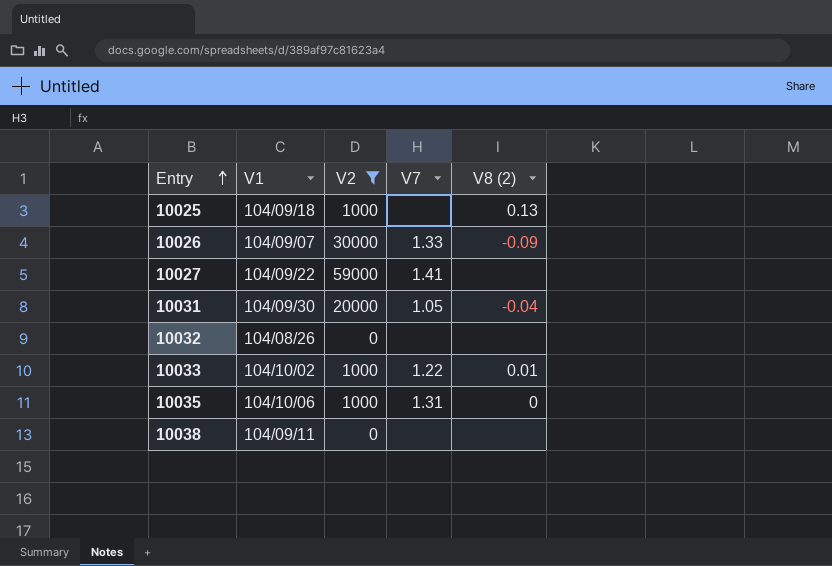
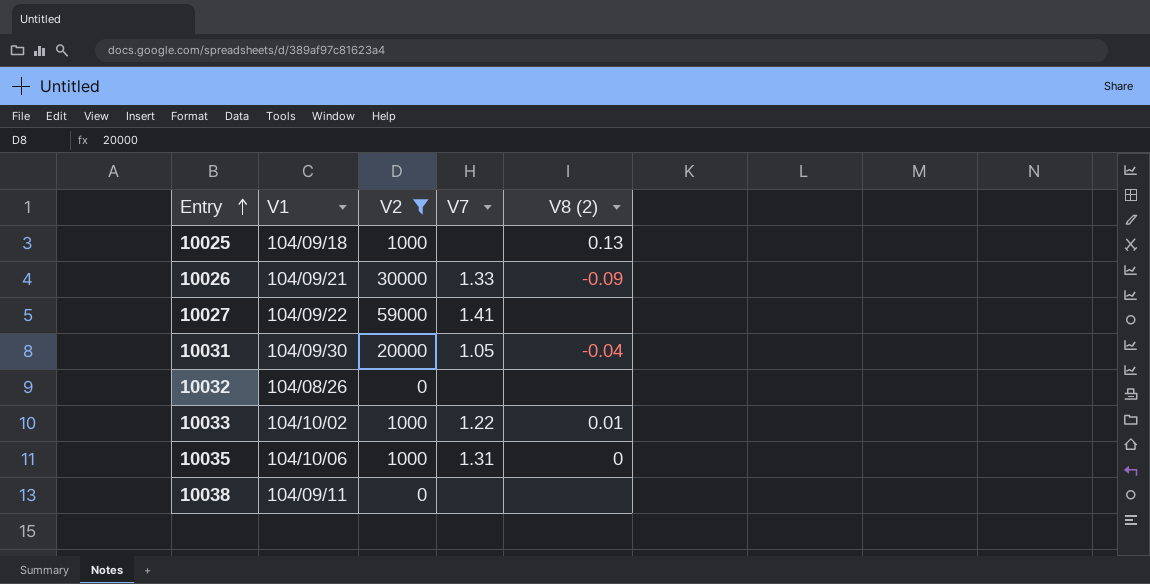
10026 | V1: 104/09/07 -> 104/09/21

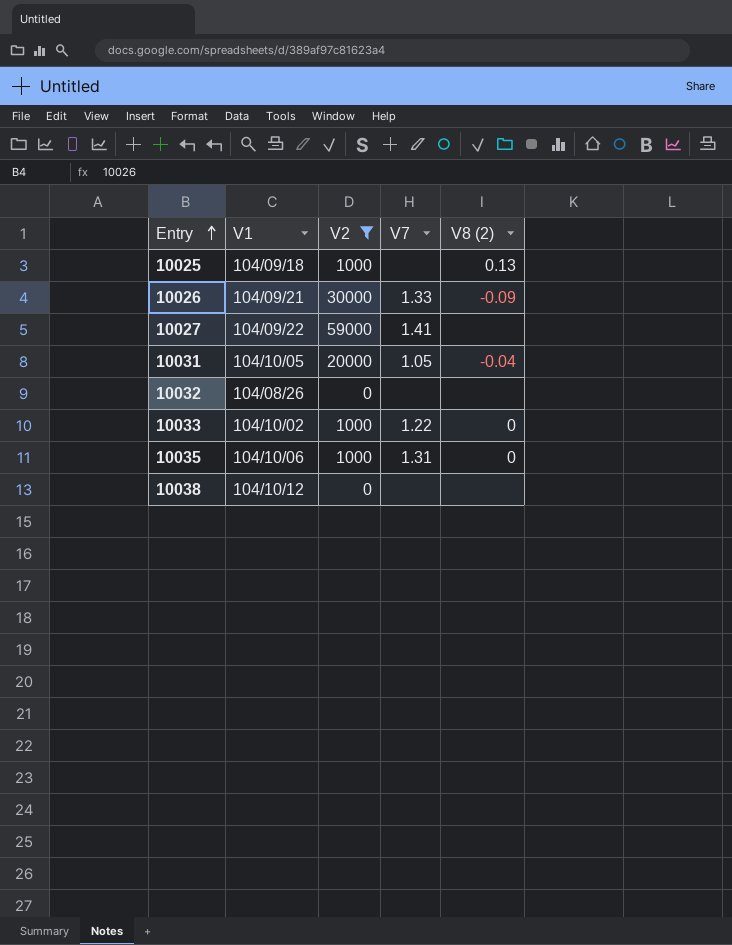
10031 | V1: 104/09/30 -> 104/10/05
10033 | V8 (2): 0.01 -> 0
10038 | V1: 104/09/11 -> 104/10/12

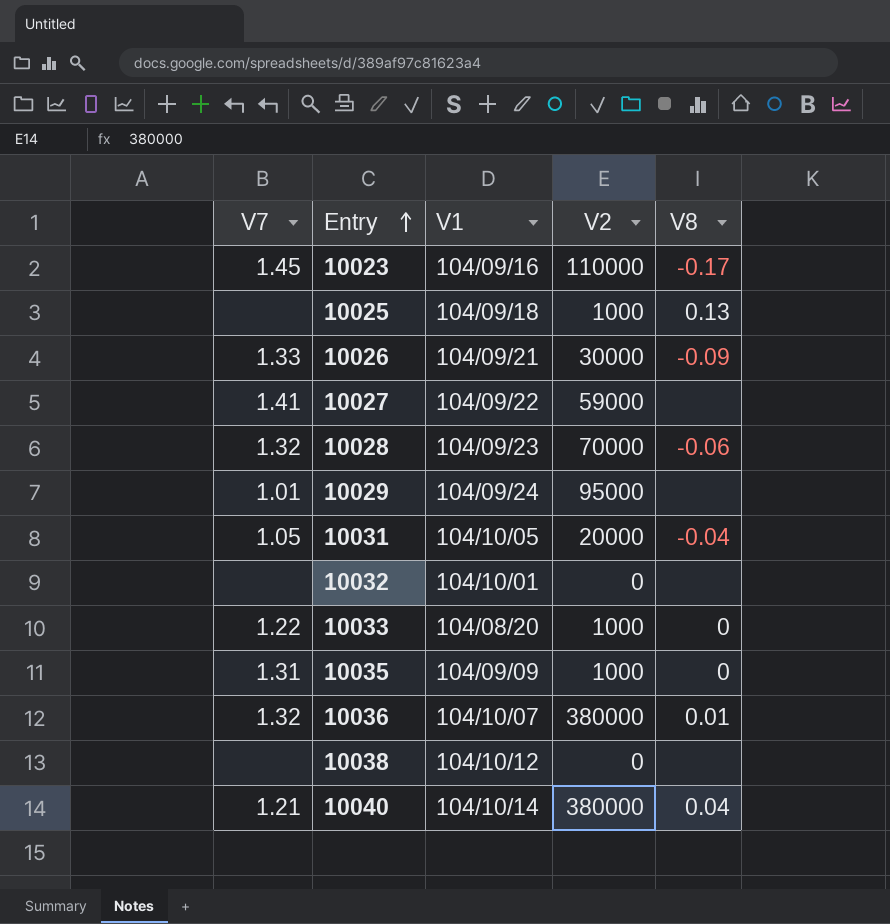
filter: V2 <= 59000 -> none
column V7 | position: 4 -> 1
column name: V8 (2) -> V8
10032 | V1: 104/08/26 -> 104/10/01
10033 | V1: 104/10/02 -> 104/08/20
10035 | V1: 104/10/06 -> 104/09/09

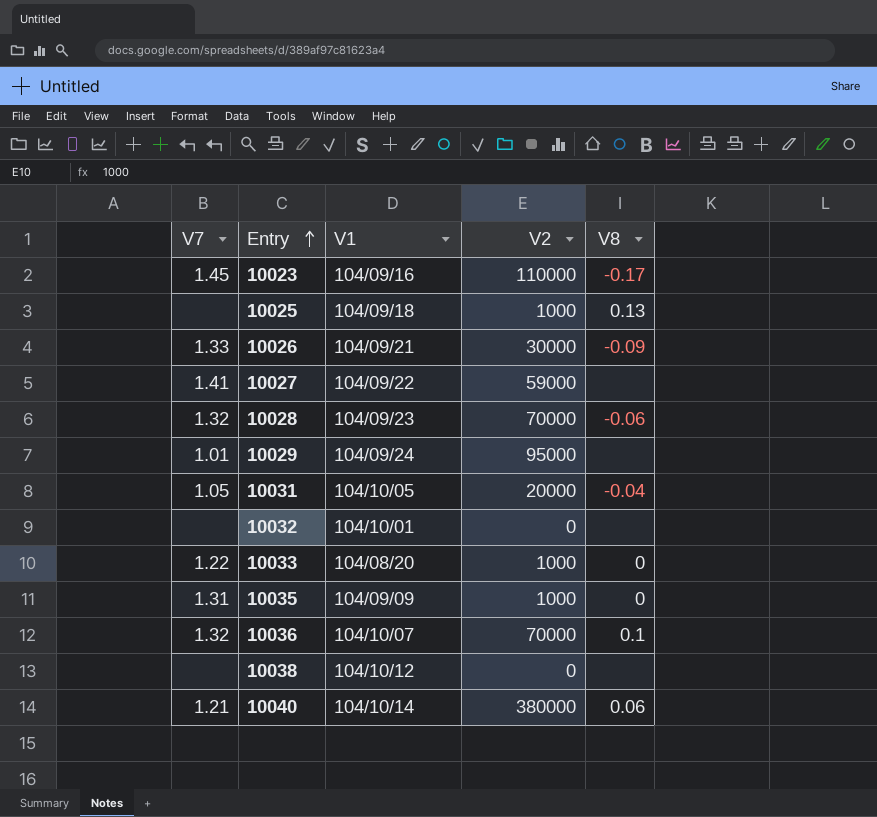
10036 | V2: 380000 -> 70000
10036 | V8: 0.01 -> 0.1
10040 | V8: 0.04 -> 0.06

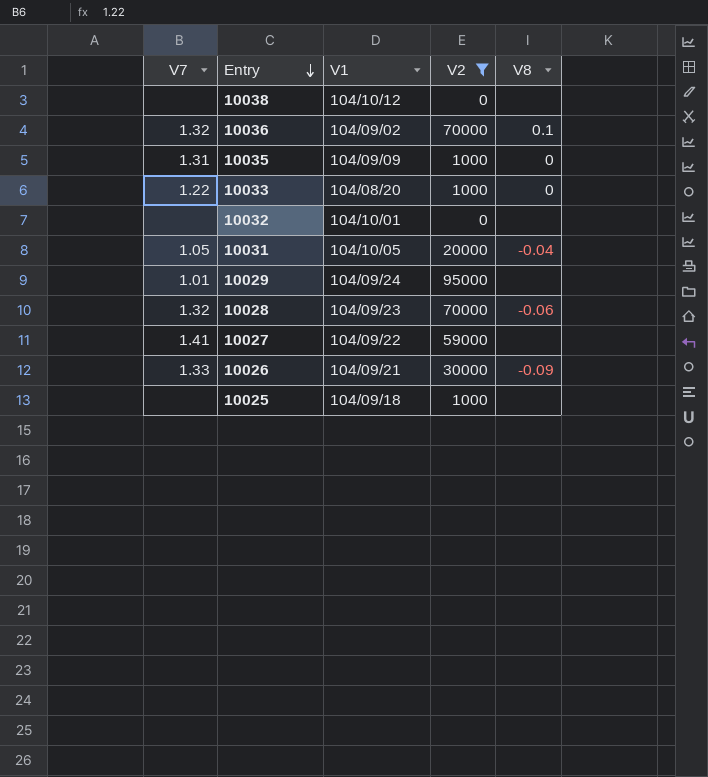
filter: none -> V2 <= 95000
row order: Entry ascending -> Entry descending
10036 | V1: 104/10/07 -> 104/09/02
10025 | V8: 0.13 -> none

